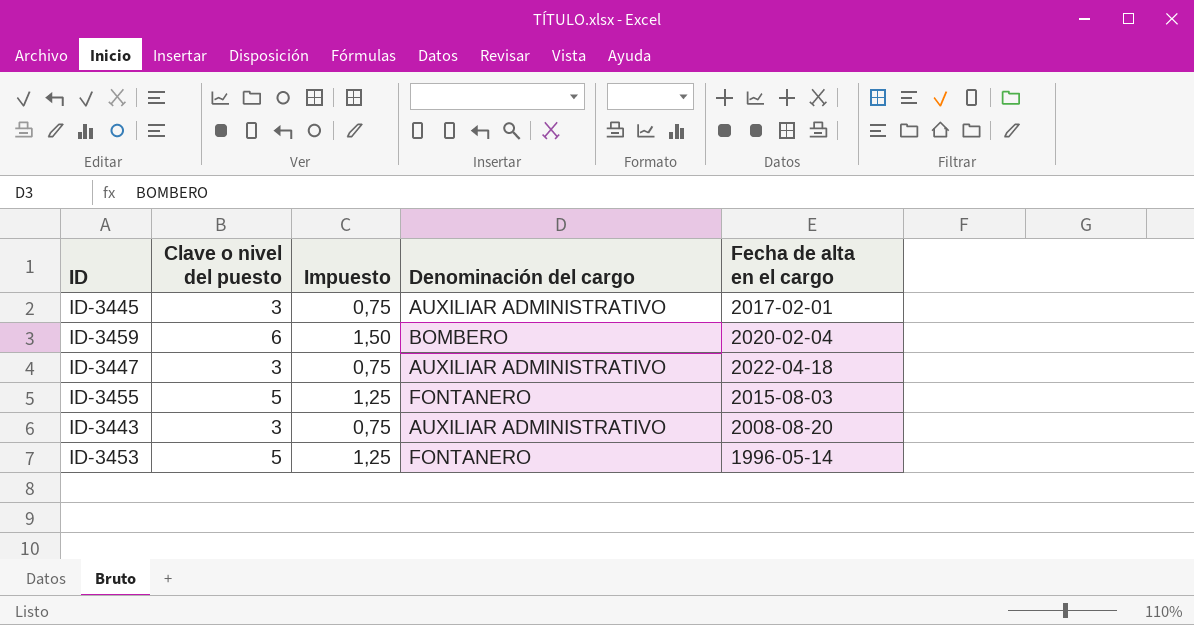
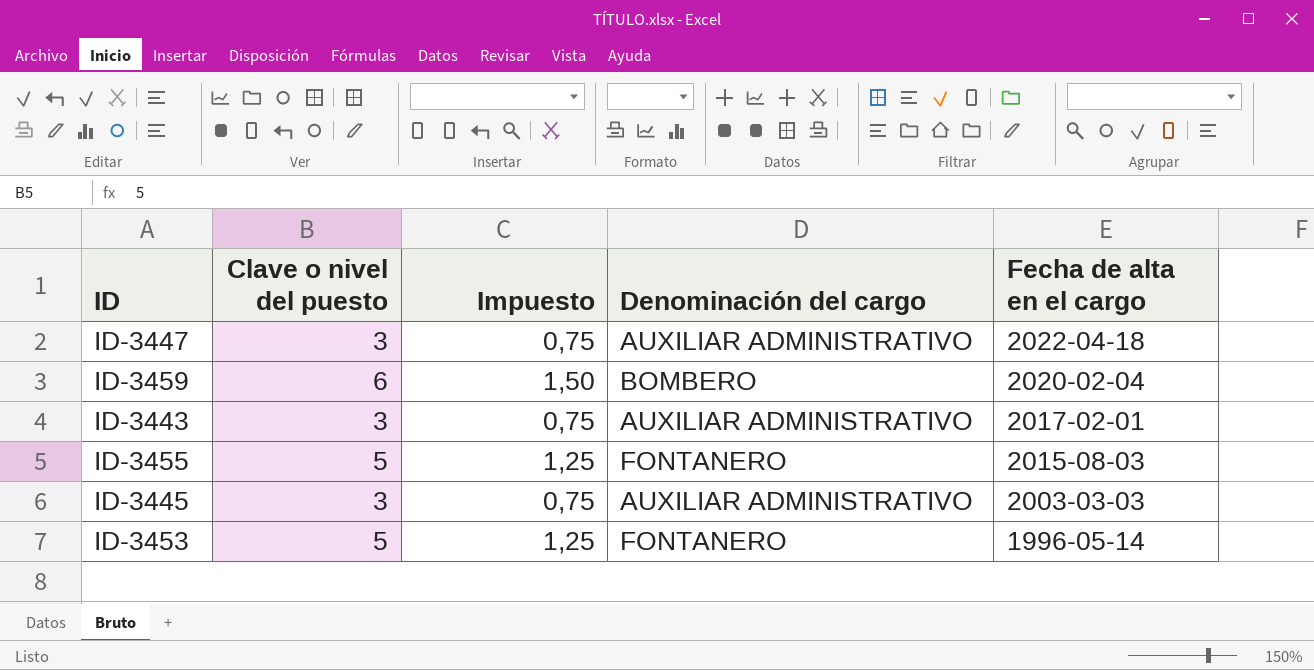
row order: none -> Fecha de alta en el cargo descending
ID-3443 | Fecha de alta en el cargo: 2008-08-20 -> 2017-02-01
ID-3445 | Fecha de alta en el cargo: 2017-02-01 -> 2003-03-03

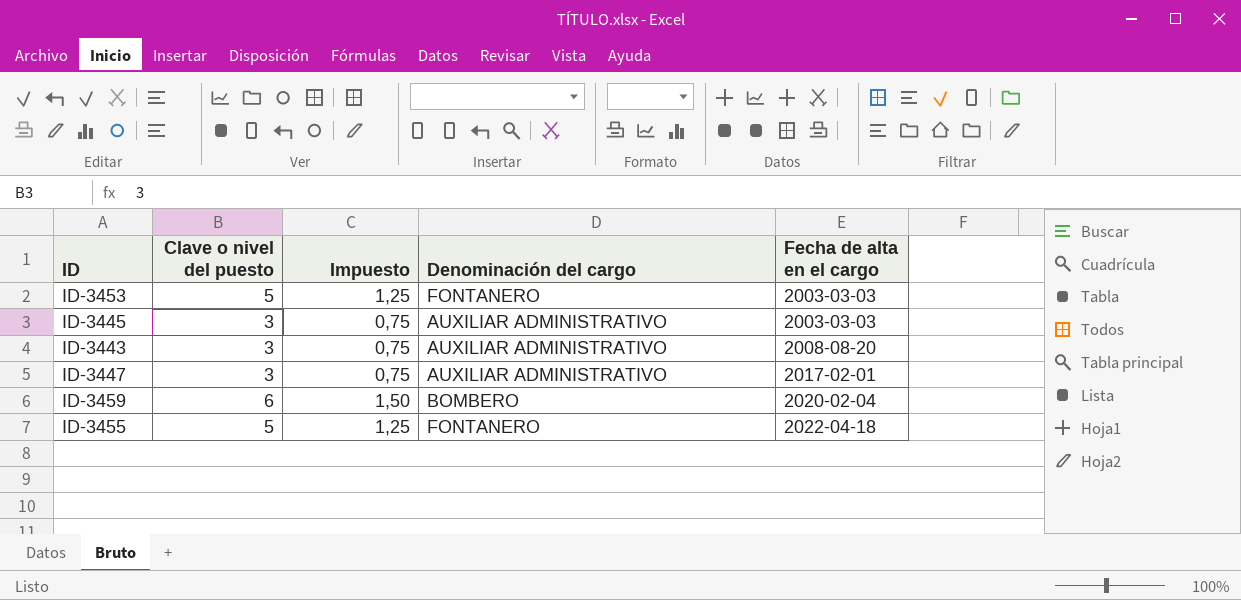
row order: Fecha de alta en el cargo descending -> Fecha de alta en el cargo ascending
ID-3453 | Fecha de alta en el cargo: 1996-05-14 -> 2003-03-03
ID-3443 | Fecha de alta en el cargo: 2017-02-01 -> 2008-08-20
ID-3447 | Fecha de alta en el cargo: 2022-04-18 -> 2017-02-01
ID-3455 | Fecha de alta en el cargo: 2015-08-03 -> 2022-04-18

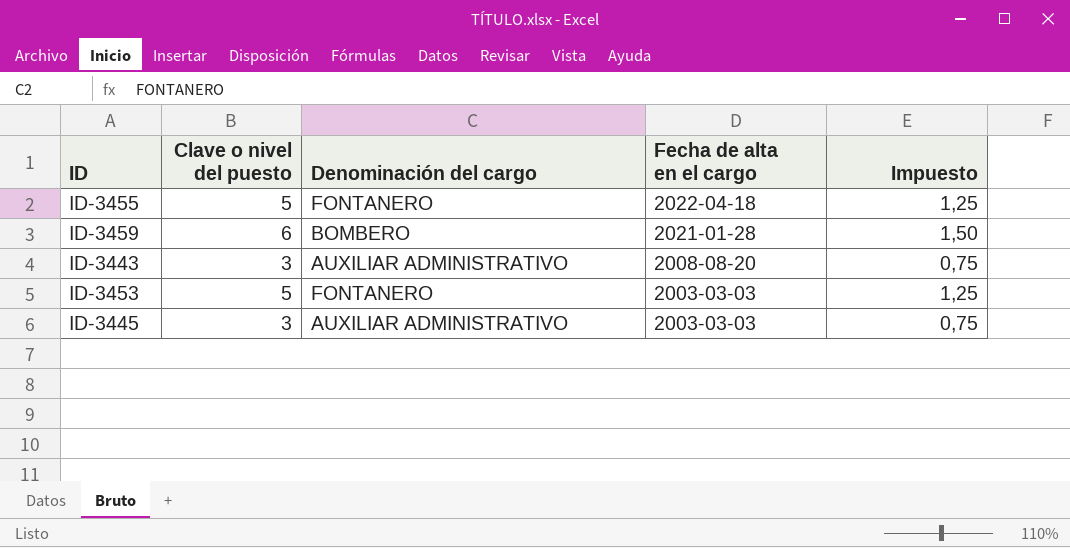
row order: Fecha de alta en el cargo ascending -> Fecha de alta en el cargo descending
column Impuesto | position: 3 -> 5
row ID-3447: 3 | 0,75 | AUXILIAR ADMINISTRATIVO | 2017-02-01 -> none
ID-3459 | Fecha de alta en el cargo: 2020-02-04 -> 2021-01-28

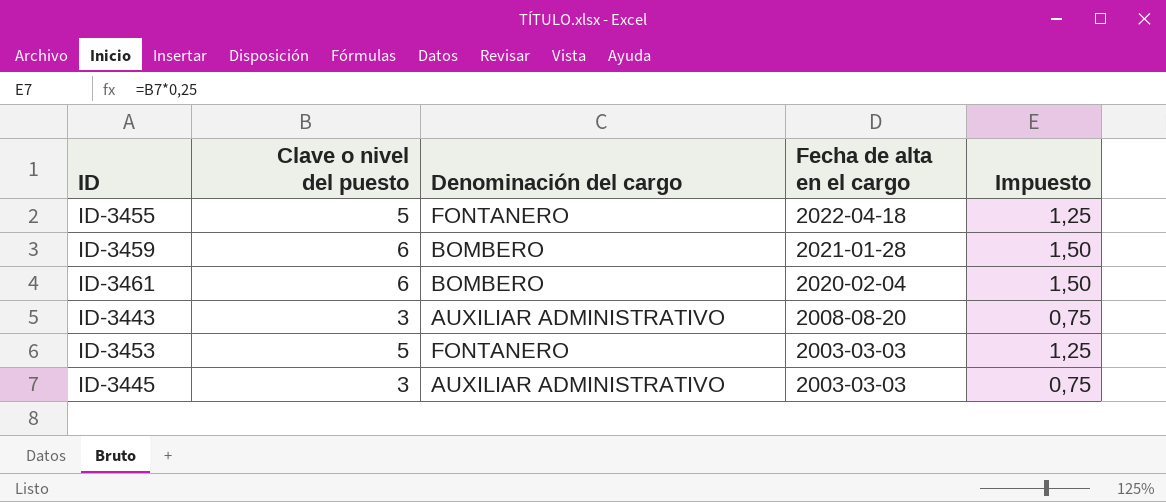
row ID-3461: none -> 6 | BOMBERO | 2020-02-04 | 1,50

